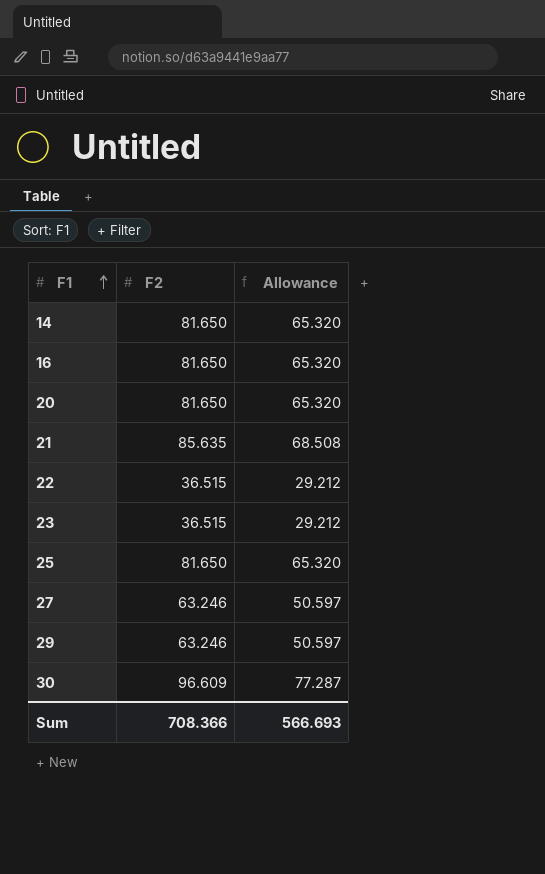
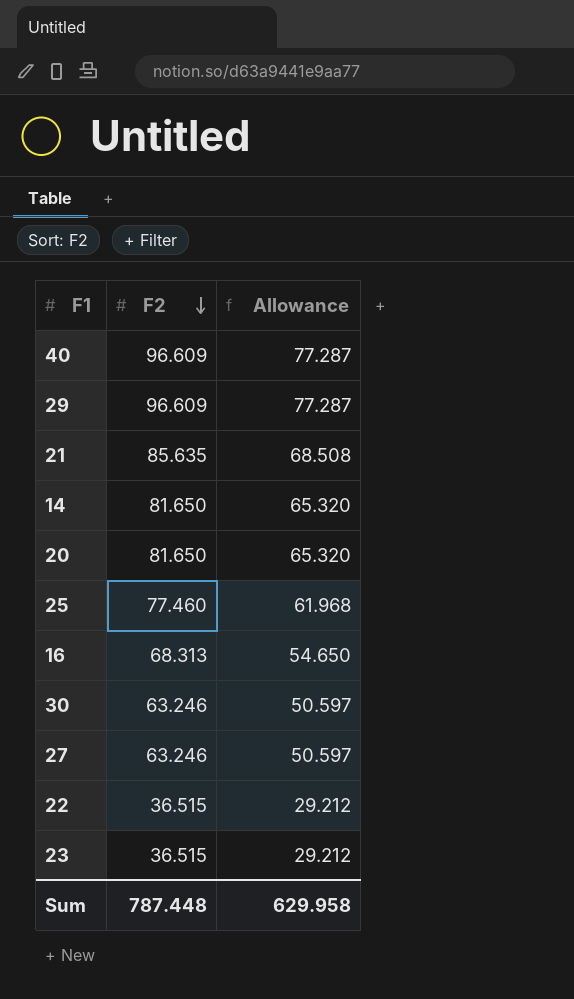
row order: F1 ascending -> F2 descending
row 40: none -> 96.609 | 77.287
29 | F2: 63.246 -> 96.609
29 | Allowance: 50.597 -> 77.287
25 | F2: 81.650 -> 77.460
25 | Allowance: 65.320 -> 61.968
16 | F2: 81.650 -> 68.313
16 | Allowance: 65.320 -> 54.650
30 | F2: 96.609 -> 63.246
30 | Allowance: 77.287 -> 50.597
Sum | F2: 708.366 -> 787.448
Sum | Allowance: 566.693 -> 629.958

